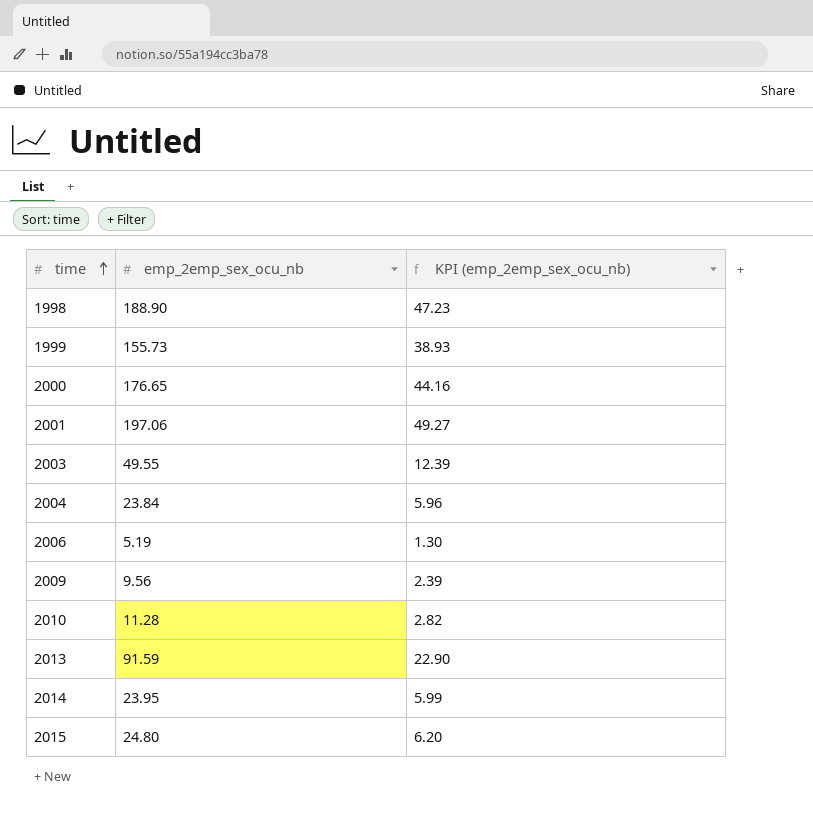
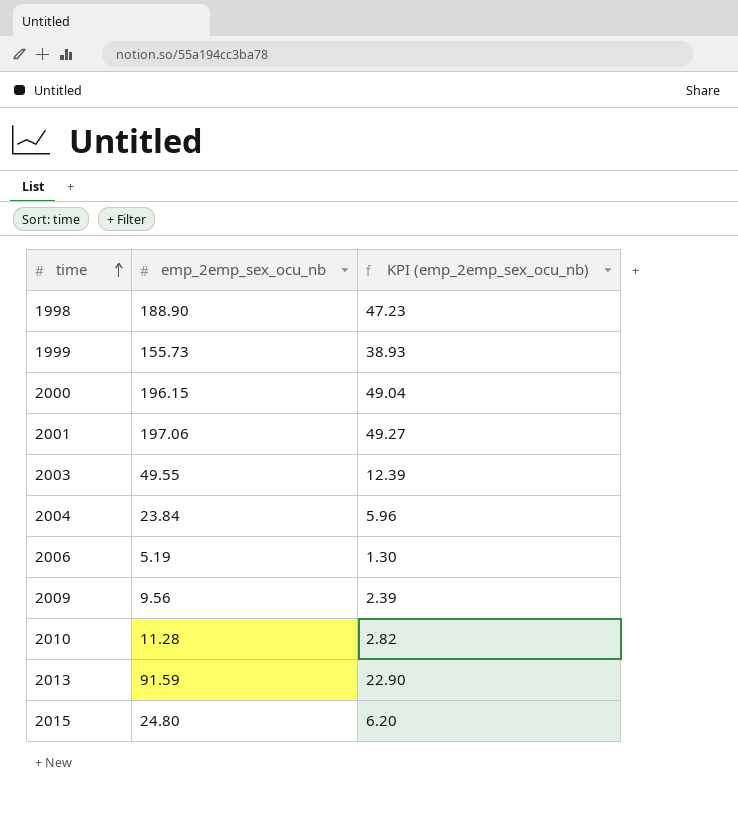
row 2014: 23.95 | 5.99 -> none
2000 | emp_2emp_sex_ocu_nb: 176.65 -> 196.15
2000 | KPI (emp_2emp_sex_ocu_nb): 44.16 -> 49.04

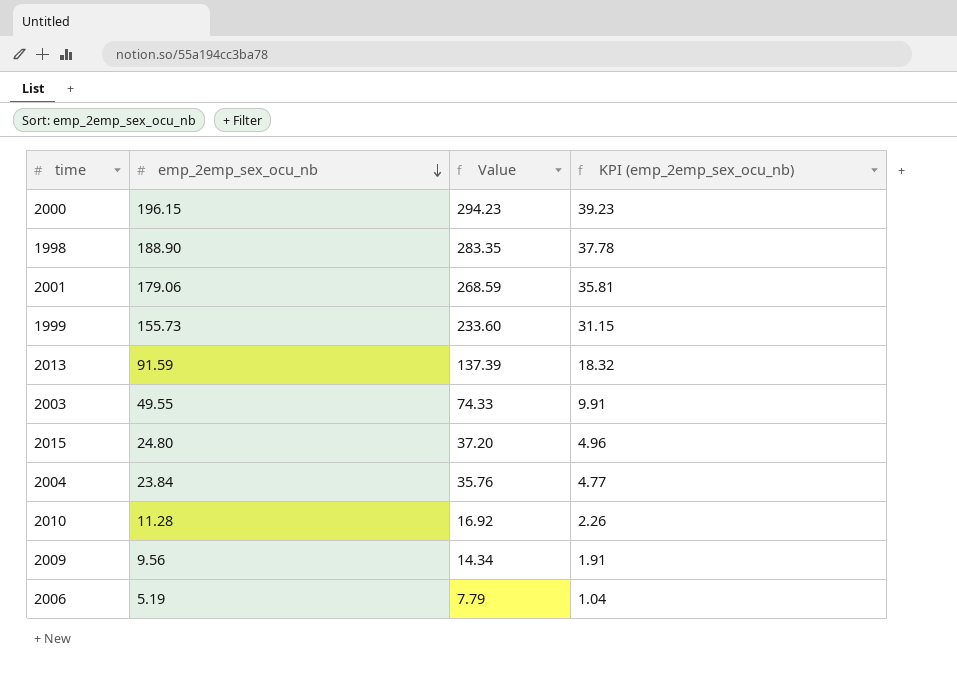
row order: time ascending -> emp_2emp_sex_ocu_nb descending
column Value | formula: none -> [emp_2emp_sex_ocu_nb] * 1.5
column KPI (emp_2emp_sex_ocu_nb) | formula: [emp_2emp_sex_ocu_nb] * 0.25 -> [emp_2emp_sex_ocu_nb] * 0.2
2001 | emp_2emp_sex_ocu_nb: 197.06 -> 179.06

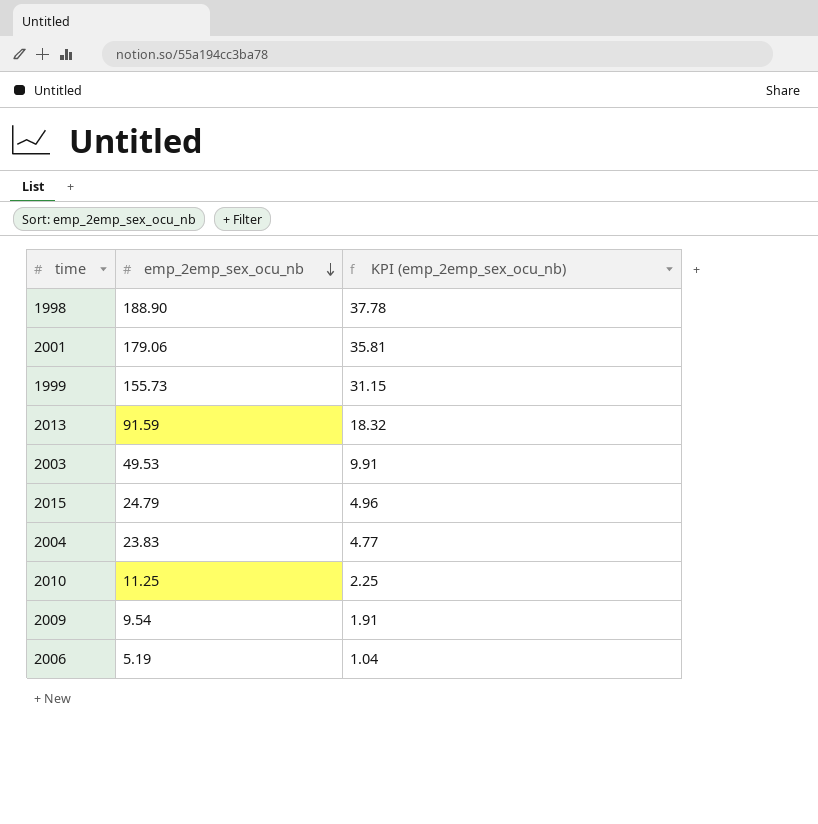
column Value | formula: [emp_2emp_sex_ocu_nb] * 1.5 -> none
row 2000: 196.15 | 294.23 | 39.23 -> none
2003 | emp_2emp_sex_ocu_nb: 49.55 -> 49.53
2015 | emp_2emp_sex_ocu_nb: 24.80 -> 24.79
2004 | emp_2emp_sex_ocu_nb: 23.84 -> 23.83
2010 | emp_2emp_sex_ocu_nb: 11.28 -> 11.25
2010 | KPI (emp_2emp_sex_ocu_nb): 2.26 -> 2.25
2009 | emp_2emp_sex_ocu_nb: 9.56 -> 9.54

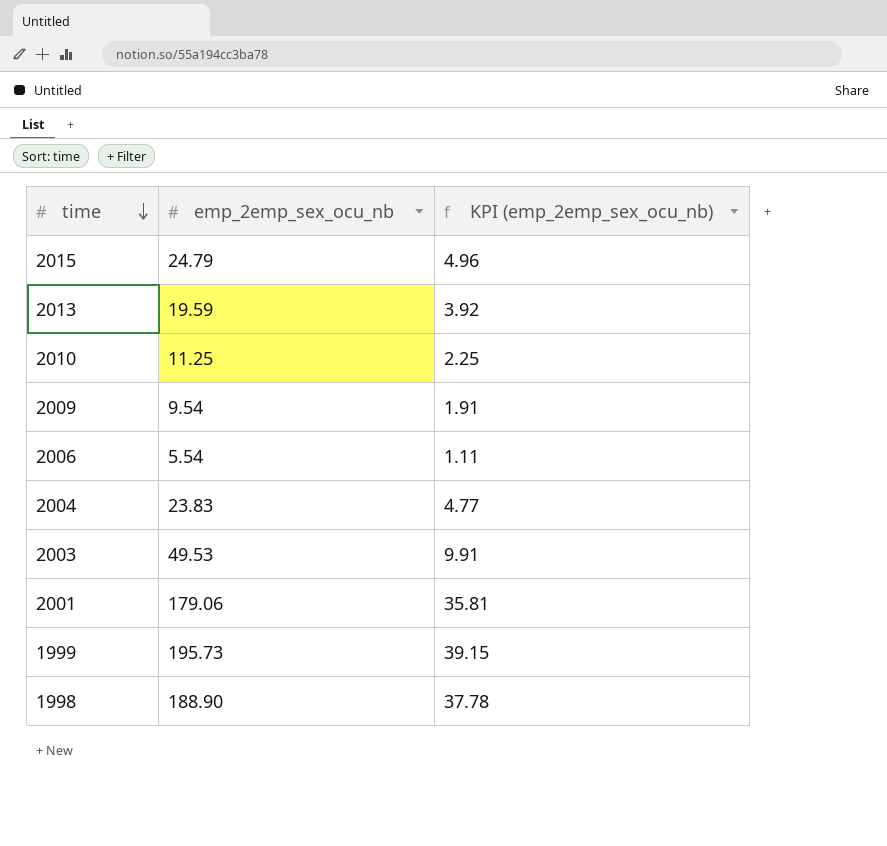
row order: emp_2emp_sex_ocu_nb descending -> time descending
2013 | emp_2emp_sex_ocu_nb: 91.59 -> 19.59
2013 | KPI (emp_2emp_sex_ocu_nb): 18.32 -> 3.92
2006 | emp_2emp_sex_ocu_nb: 5.19 -> 5.54
2006 | KPI (emp_2emp_sex_ocu_nb): 1.04 -> 1.11
1999 | emp_2emp_sex_ocu_nb: 155.73 -> 195.73
1999 | KPI (emp_2emp_sex_ocu_nb): 31.15 -> 39.15

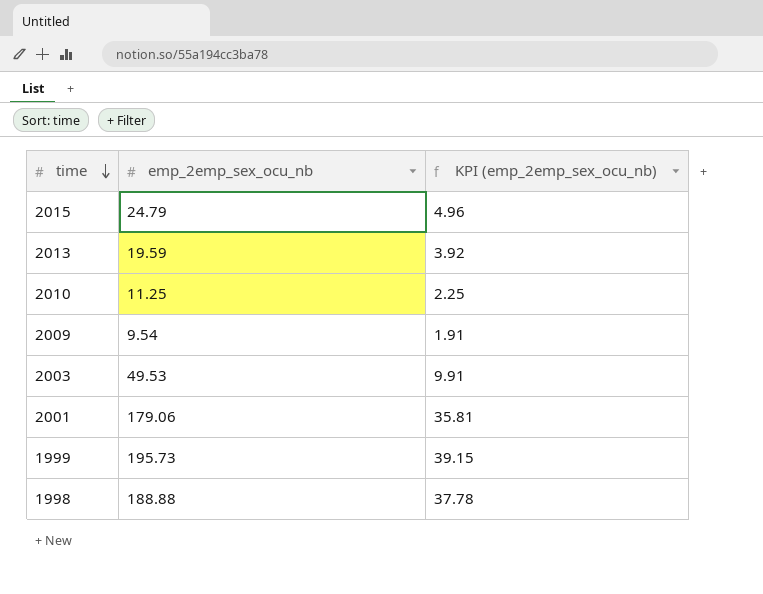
row 2006: 5.54 | 1.11 -> none
row 2004: 23.83 | 4.77 -> none
1998 | emp_2emp_sex_ocu_nb: 188.90 -> 188.88

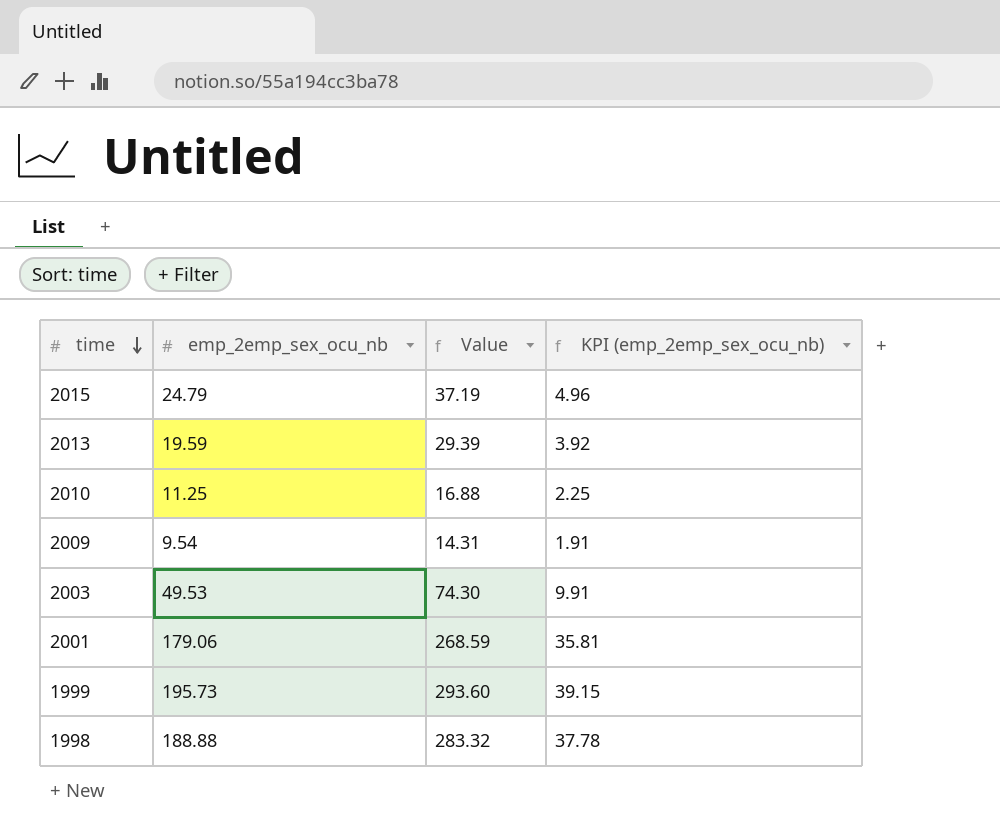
column Value | formula: none -> [emp_2emp_sex_ocu_nb] * 1.5

